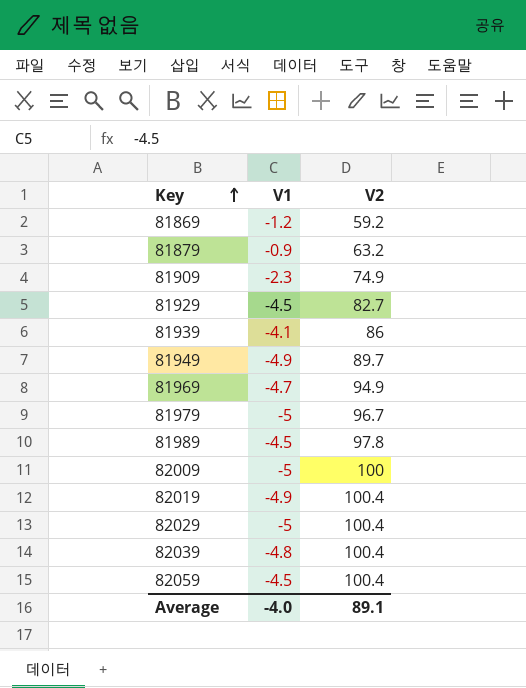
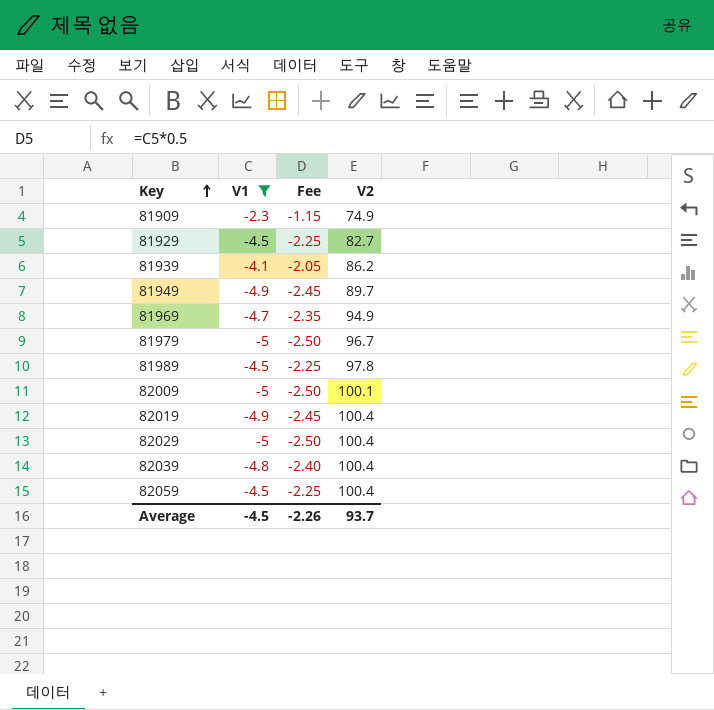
filter: none -> V1 <= -2.3
column Fee | formula: none -> [V1] * 0.5
81939 | V2: 86 -> 86.2
82009 | V2: 100 -> 100.1
Average | V1: -4.0 -> -4.5
Average | V2: 89.1 -> 93.7

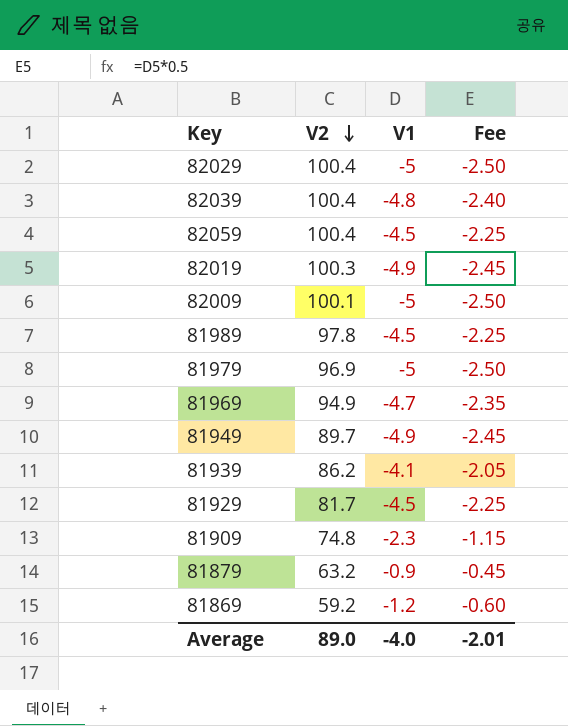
filter: V1 <= -2.3 -> none
row order: Key ascending -> V2 descending
column V2 | position: 4 -> 2
82019 | V2: 100.4 -> 100.3
81979 | V2: 96.7 -> 96.9
81929 | V2: 82.7 -> 81.7
81909 | V2: 74.9 -> 74.8
Average | V2: 93.7 -> 89.0
Average | V1: -4.5 -> -4.0
Average | Fee: -2.26 -> -2.01

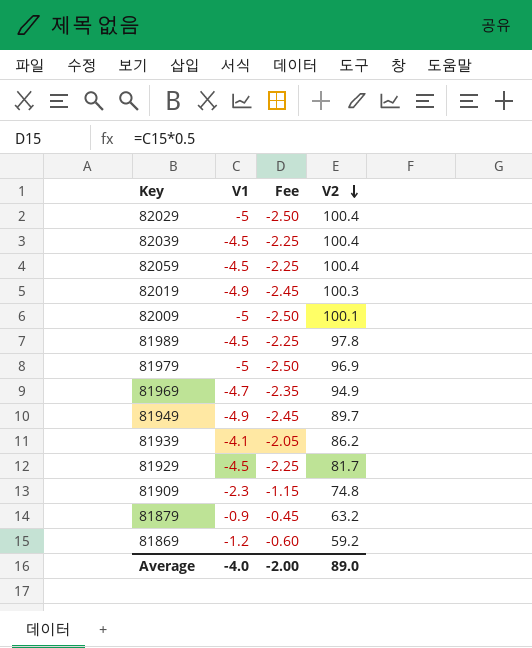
column V2 | position: 2 -> 4
82039 | V1: -4.8 -> -4.5
82039 | Fee: -2.40 -> -2.25
Average | Fee: -2.01 -> -2.00

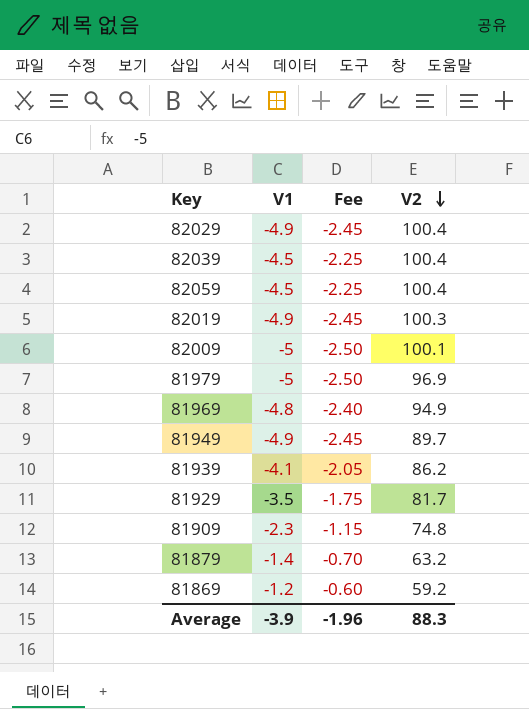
row 81989: -4.5 | -2.25 | 97.8 -> none
82029 | V1: -5 -> -4.9
82029 | Fee: -2.50 -> -2.45
81969 | V1: -4.7 -> -4.8
81969 | Fee: -2.35 -> -2.40
81929 | V1: -4.5 -> -3.5
81929 | Fee: -2.25 -> -1.75
81879 | V1: -0.9 -> -1.4
81879 | Fee: -0.45 -> -0.70
Average | V1: -4.0 -> -3.9
Average | Fee: -2.00 -> -1.96
Average | V2: 89.0 -> 88.3

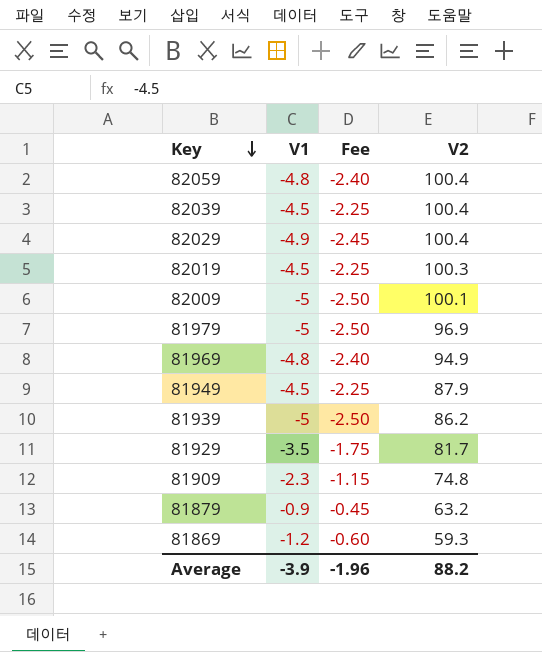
row order: V2 descending -> Key descending
82059 | V1: -4.5 -> -4.8
82059 | Fee: -2.25 -> -2.40
82019 | V1: -4.9 -> -4.5
82019 | Fee: -2.45 -> -2.25
81949 | V1: -4.9 -> -4.5
81949 | Fee: -2.45 -> -2.25
81949 | V2: 89.7 -> 87.9
81939 | V1: -4.1 -> -5
81939 | Fee: -2.05 -> -2.50
81879 | V1: -1.4 -> -0.9
81879 | Fee: -0.70 -> -0.45
81869 | V2: 59.2 -> 59.3
Average | V2: 88.3 -> 88.2

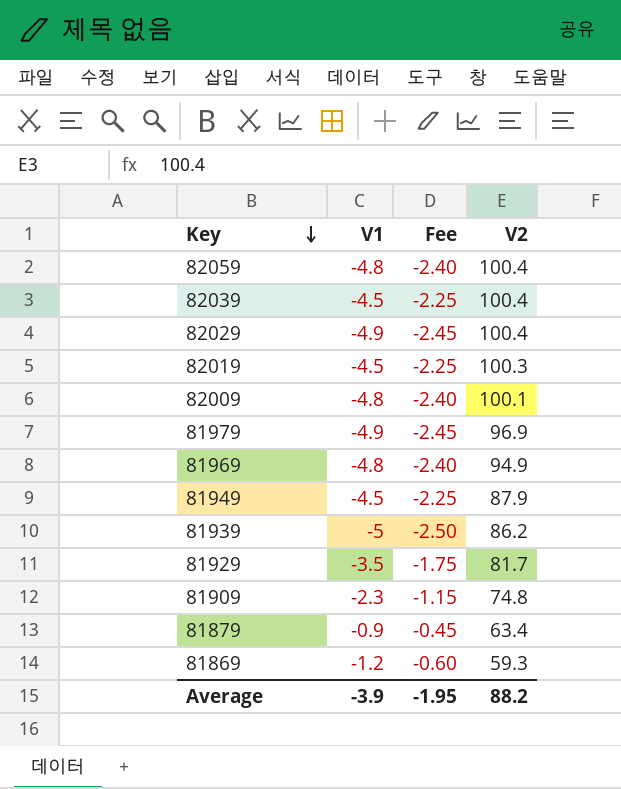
82009 | V1: -5 -> -4.8
82009 | Fee: -2.50 -> -2.40
81979 | V1: -5 -> -4.9
81979 | Fee: -2.50 -> -2.45
81879 | V2: 63.2 -> 63.4
Average | Fee: -1.96 -> -1.95

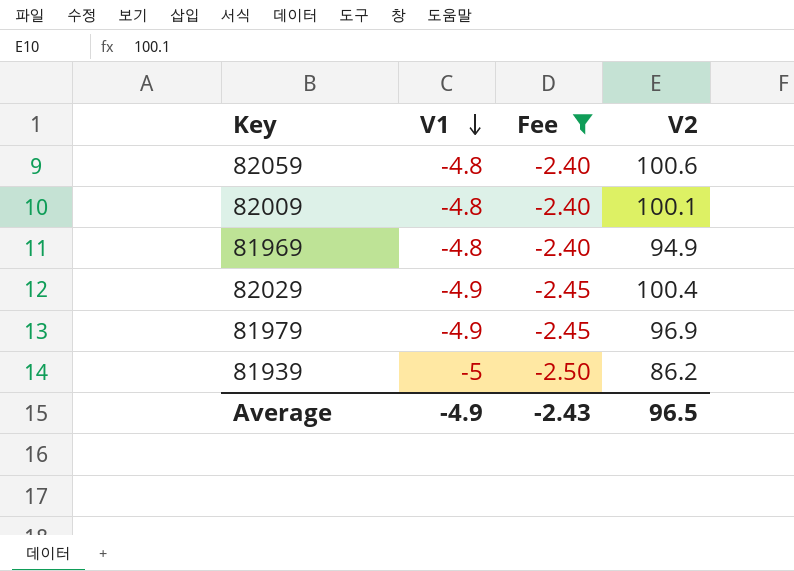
filter: none -> Fee <= -2.40
row order: Key descending -> V1 descending
82059 | V2: 100.4 -> 100.6
Average | V1: -3.9 -> -4.9
Average | Fee: -1.95 -> -2.43
Average | V2: 88.2 -> 96.5

